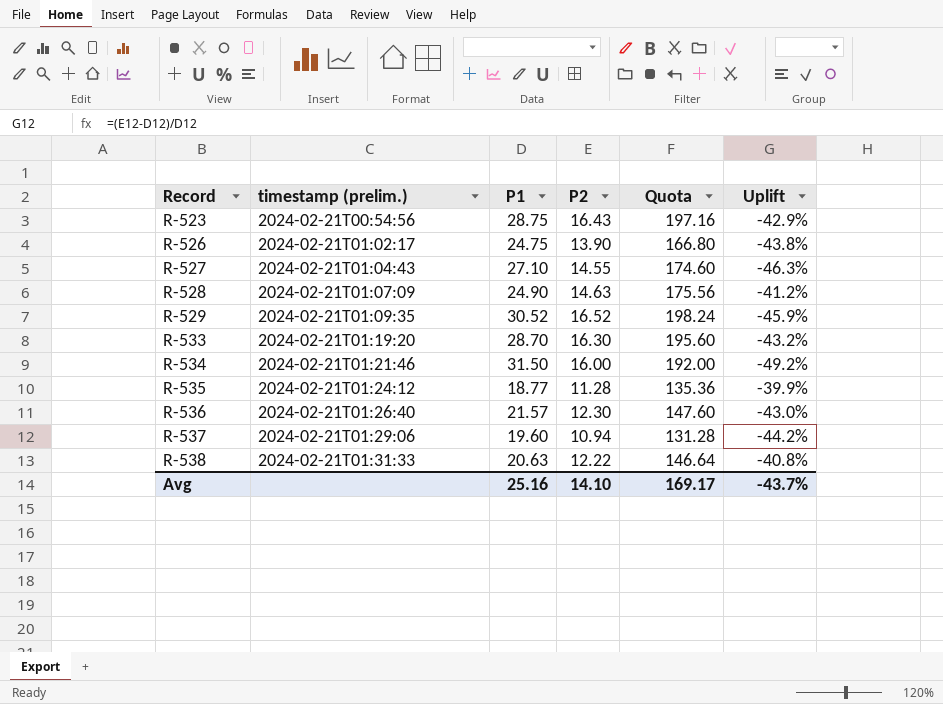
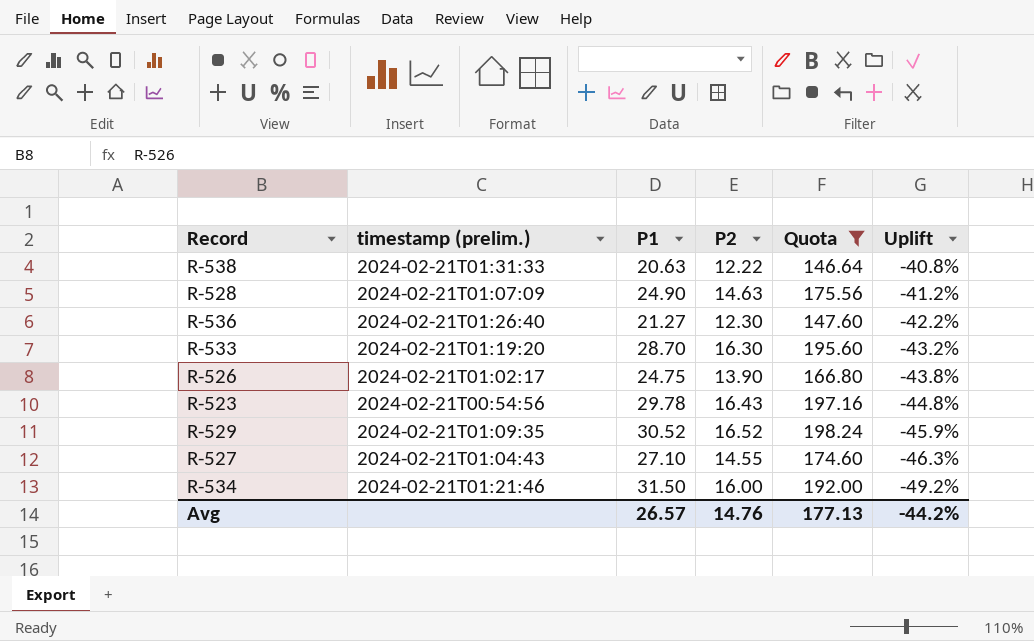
filter: none -> Quota >= 146.64
row order: Record ascending -> Uplift descending
R-536 | P1: 21.57 -> 21.27
R-536 | Uplift: -43.0% -> -42.2%
R-523 | P1: 28.75 -> 29.78
R-523 | Uplift: -42.9% -> -44.8%
Avg | P1: 25.16 -> 26.57
Avg | P2: 14.10 -> 14.76
Avg | Quota: 169.17 -> 177.13
Avg | Uplift: -43.7% -> -44.2%

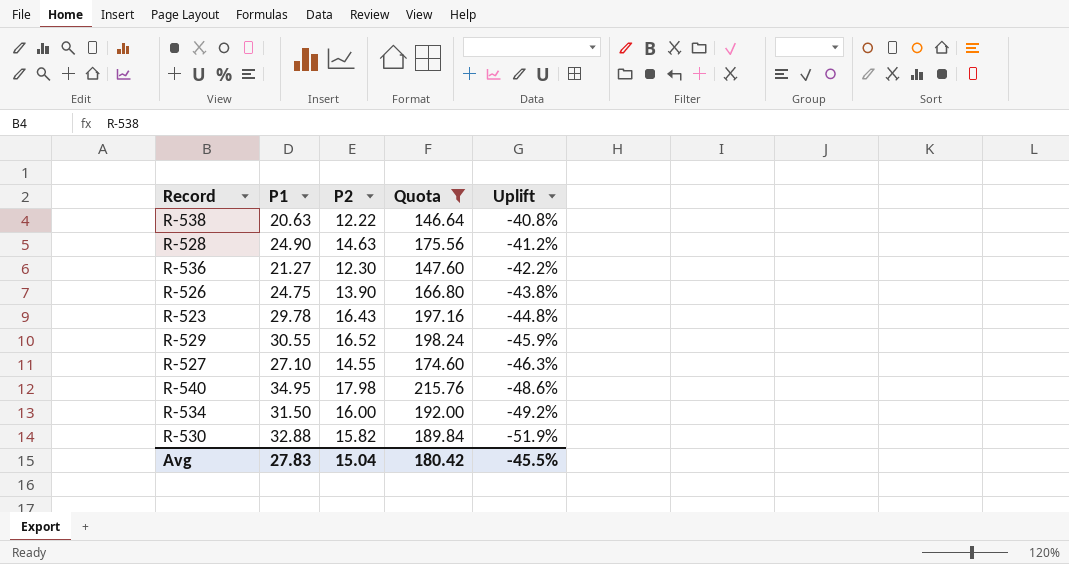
column timestamp (prelim.) | position: 2 -> none
row R-533: 2024-02-21T01:19:20 | 28.70 | 16.30 | 195.60 | -43.2% -> none
R-529 | P1: 30.52 -> 30.55
row R-540: none -> 34.95 | 17.98 | 215.76 | -48.6%
row R-530: none -> 32.88 | 15.82 | 189.84 | -51.9%
Avg | P1: 26.57 -> 27.83
Avg | P2: 14.76 -> 15.04
Avg | Quota: 177.13 -> 180.42
Avg | Uplift: -44.2% -> -45.5%

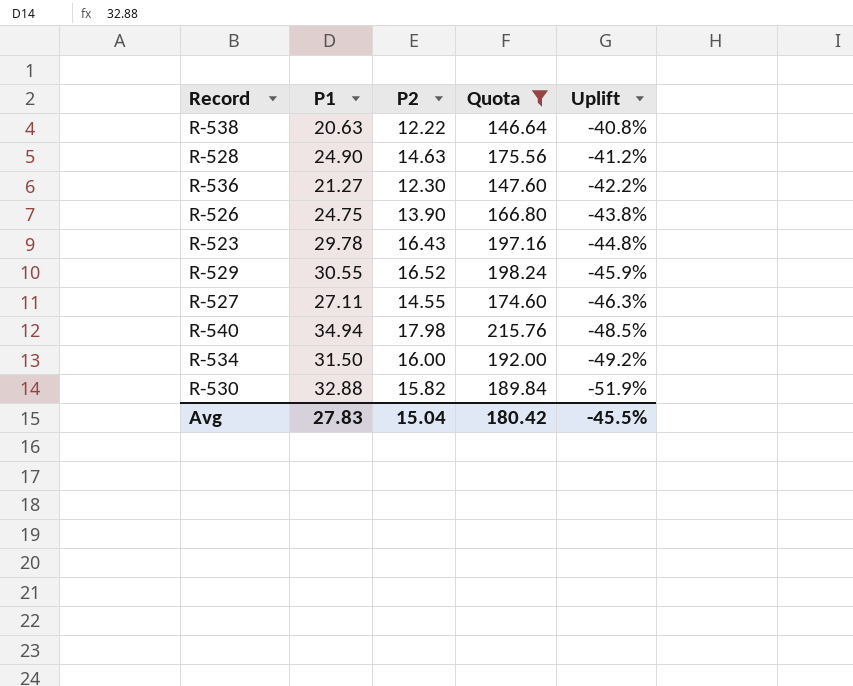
R-527 | P1: 27.10 -> 27.11
R-540 | P1: 34.95 -> 34.94
R-540 | Uplift: -48.6% -> -48.5%

